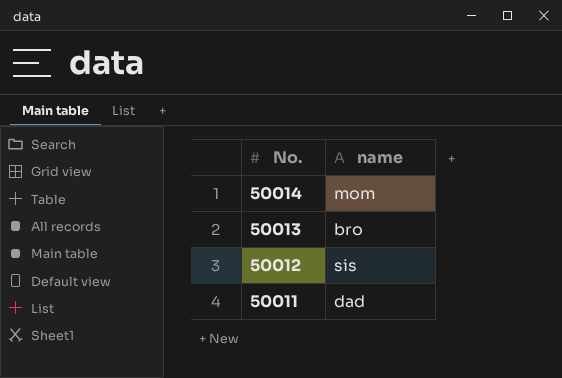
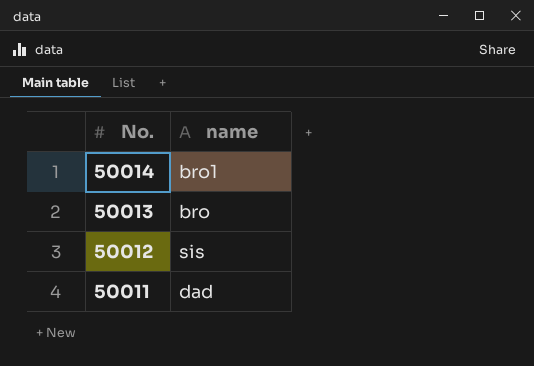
50014 | name: mom -> bro1

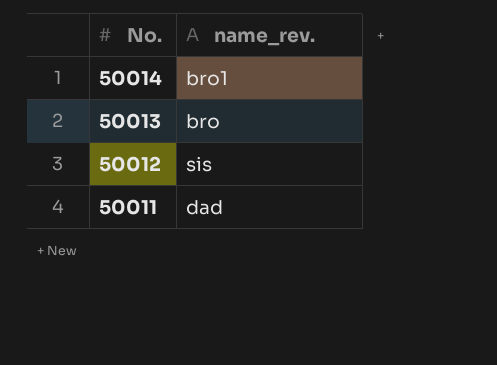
column name: name -> name_rev.

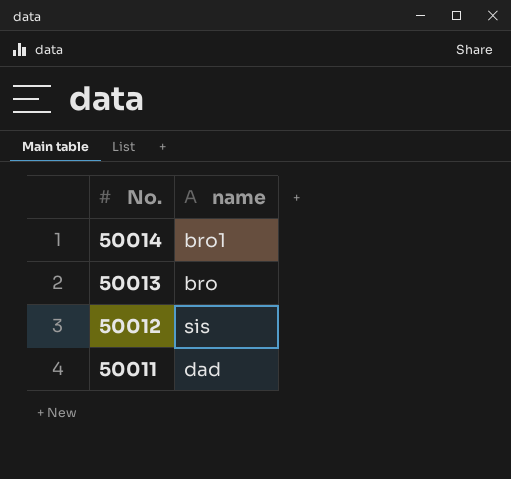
column name: name_rev. -> name

